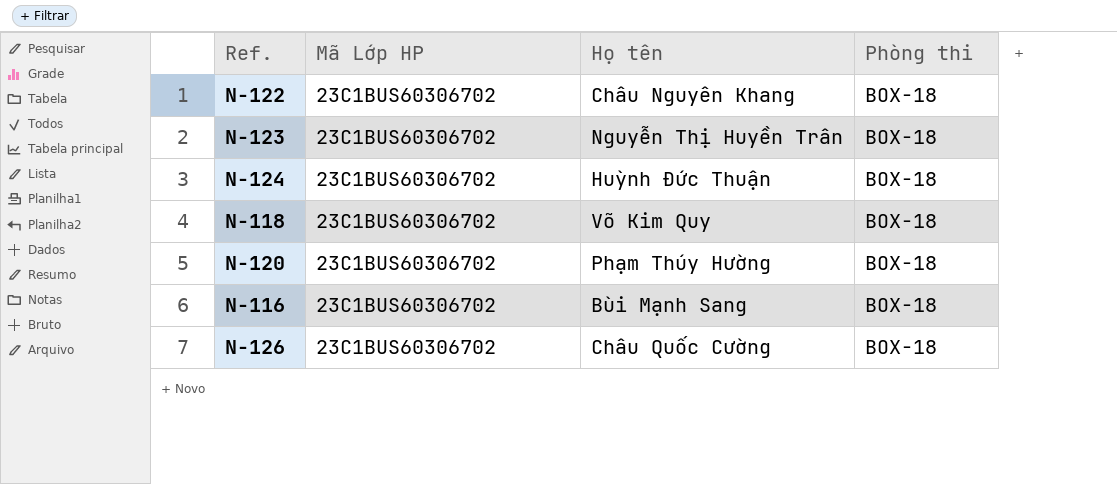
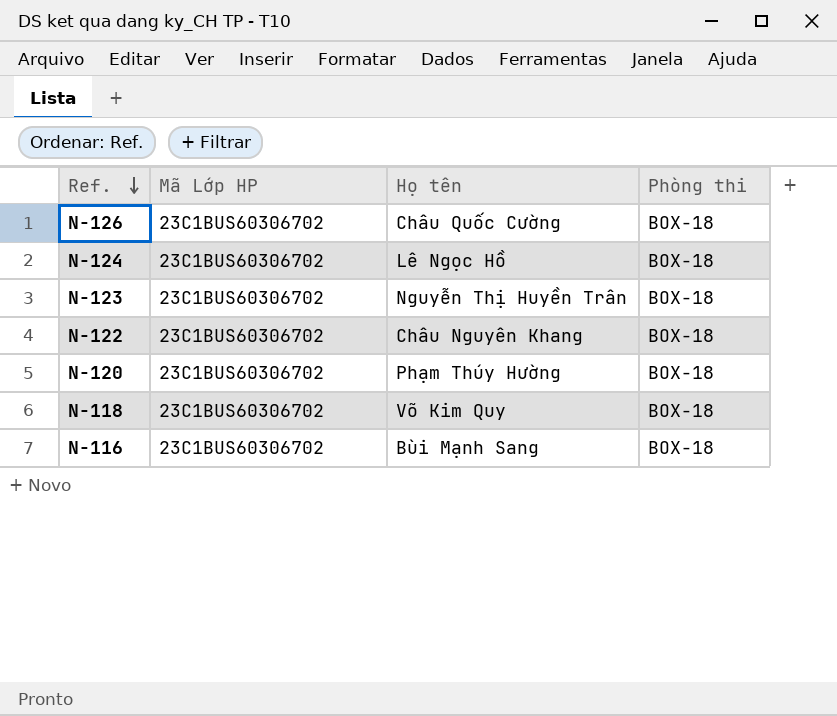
row order: none -> Ref. descending
N-124 | Họ tên: Huỳnh Đức Thuận -> Lê Ngọc Hồ

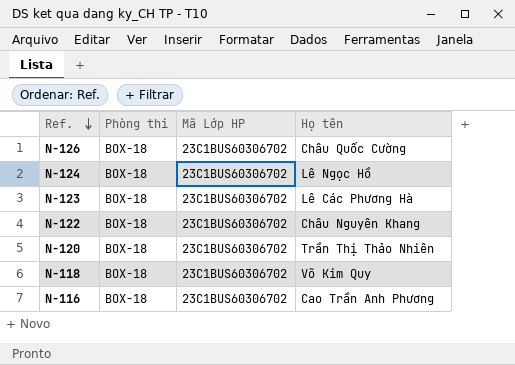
column Phòng thi | position: 4 -> 2
N-123 | Họ tên: Nguyễn Thị Huyền Trân -> Lê Các Phương Hà
N-120 | Họ tên: Phạm Thúy Hường -> Trần Thị Thảo Nhiên
N-116 | Họ tên: Bùi Mạnh Sang -> Cao Trần Anh Phương

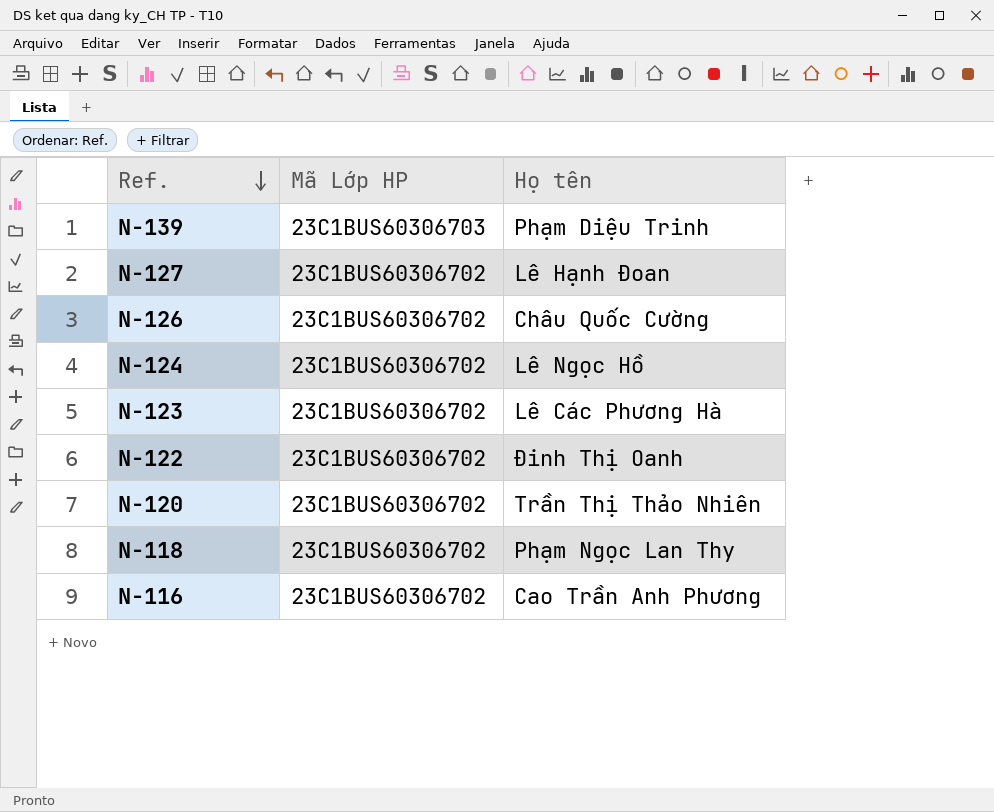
column Phòng thi | position: 2 -> none
row N-139: none -> 23C1BUS60306703 | Phạm Diệu Trinh
row N-127: none -> 23C1BUS60306702 | Lê Hạnh Đoan
N-122 | Họ tên: Châu Nguyên Khang -> Đinh Thị Oanh
N-118 | Họ tên: Võ Kim Quy -> Phạm Ngọc Lan Thy

